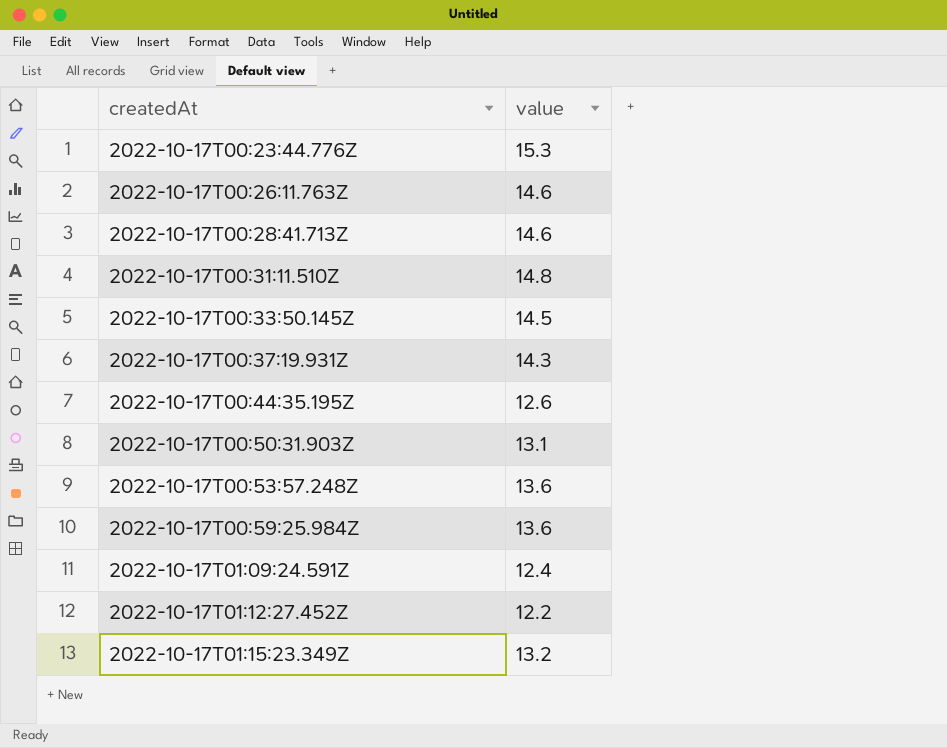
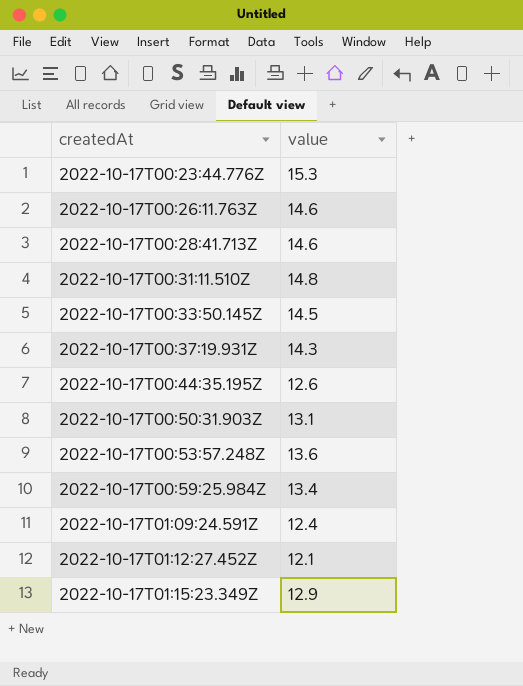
2022-10-17T00:59:25.984Z | value: 13.6 -> 13.4
2022-10-17T01:12:27.452Z | value: 12.2 -> 12.1
2022-10-17T01:15:23.349Z | value: 13.2 -> 12.9

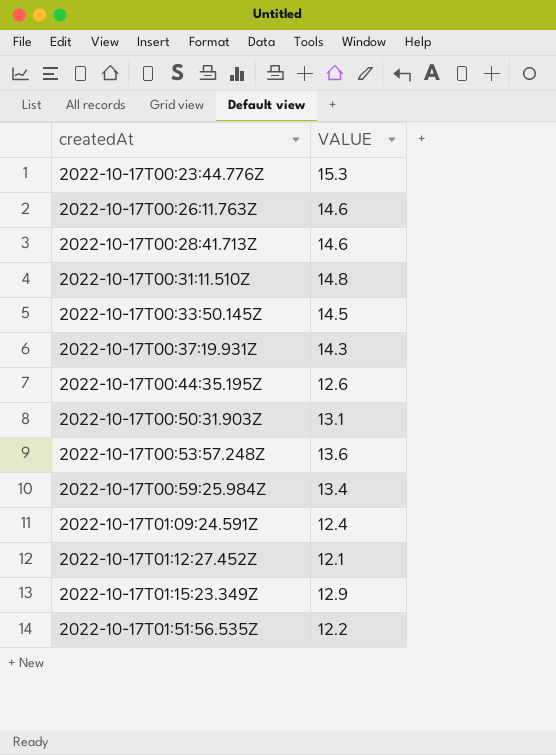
column name: value -> VALUE
row 2022-10-17T01:51:56.535Z: none -> 12.2

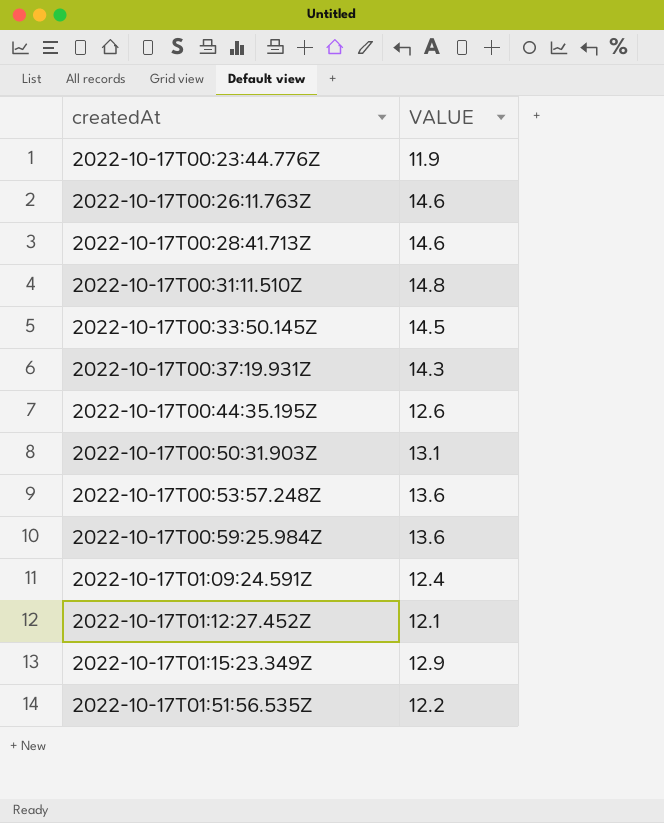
2022-10-17T00:23:44.776Z | VALUE: 15.3 -> 11.9
2022-10-17T00:59:25.984Z | VALUE: 13.4 -> 13.6

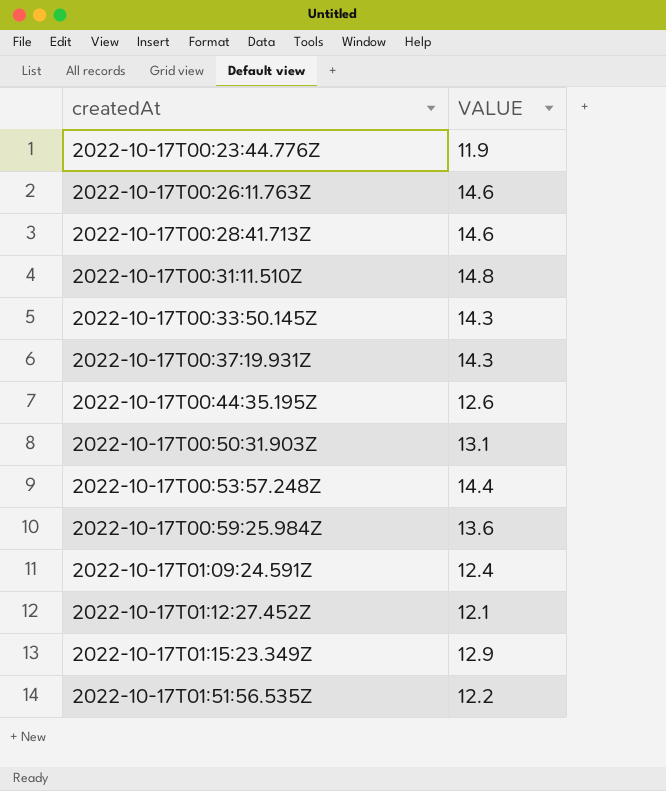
2022-10-17T00:33:50.145Z | VALUE: 14.5 -> 14.3
2022-10-17T00:53:57.248Z | VALUE: 13.6 -> 14.4

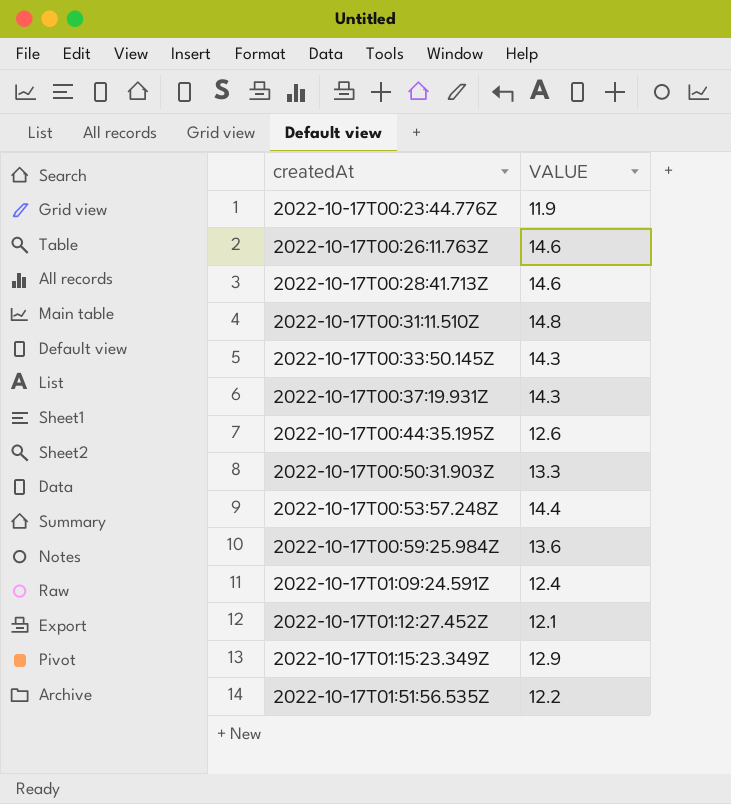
2022-10-17T00:50:31.903Z | VALUE: 13.1 -> 13.3

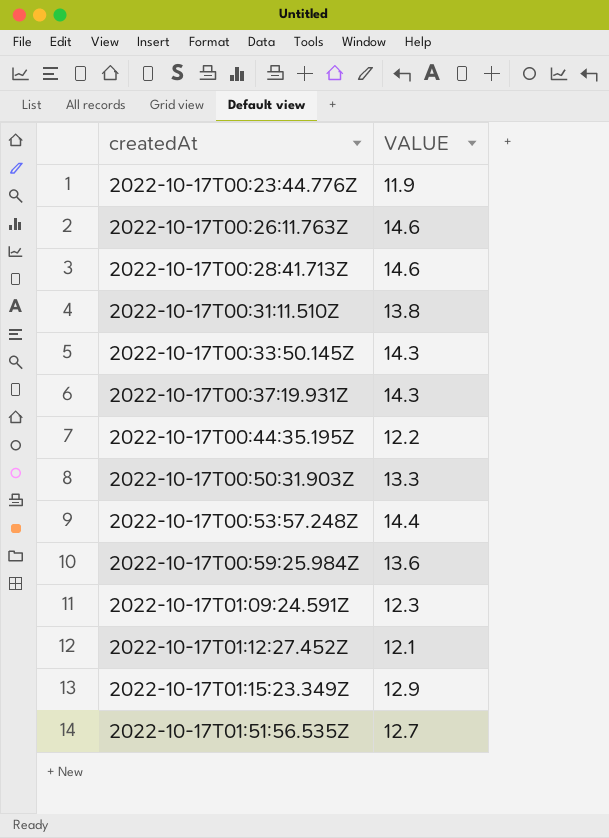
2022-10-17T00:31:11.510Z | VALUE: 14.8 -> 13.8
2022-10-17T00:44:35.195Z | VALUE: 12.6 -> 12.2
2022-10-17T01:09:24.591Z | VALUE: 12.4 -> 12.3
2022-10-17T01:51:56.535Z | VALUE: 12.2 -> 12.7

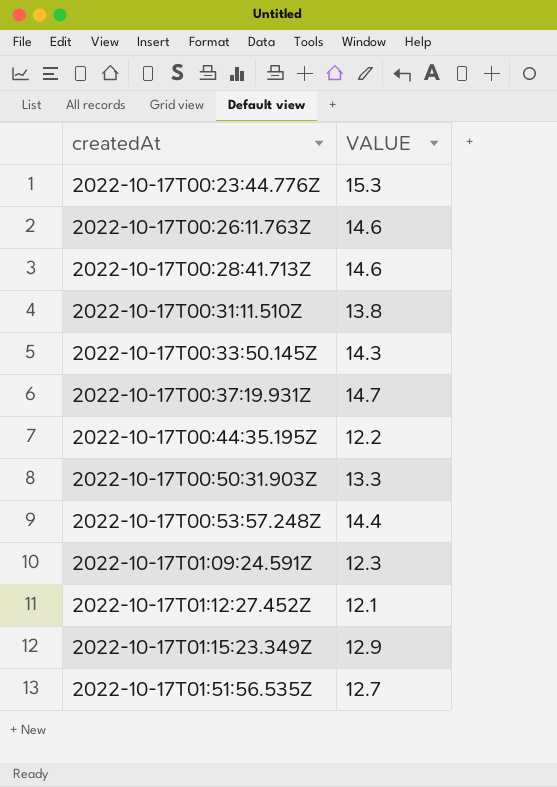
row 2022-10-17T00:59:25.984Z: 13.6 -> none
2022-10-17T00:23:44.776Z | VALUE: 11.9 -> 15.3
2022-10-17T00:37:19.931Z | VALUE: 14.3 -> 14.7

